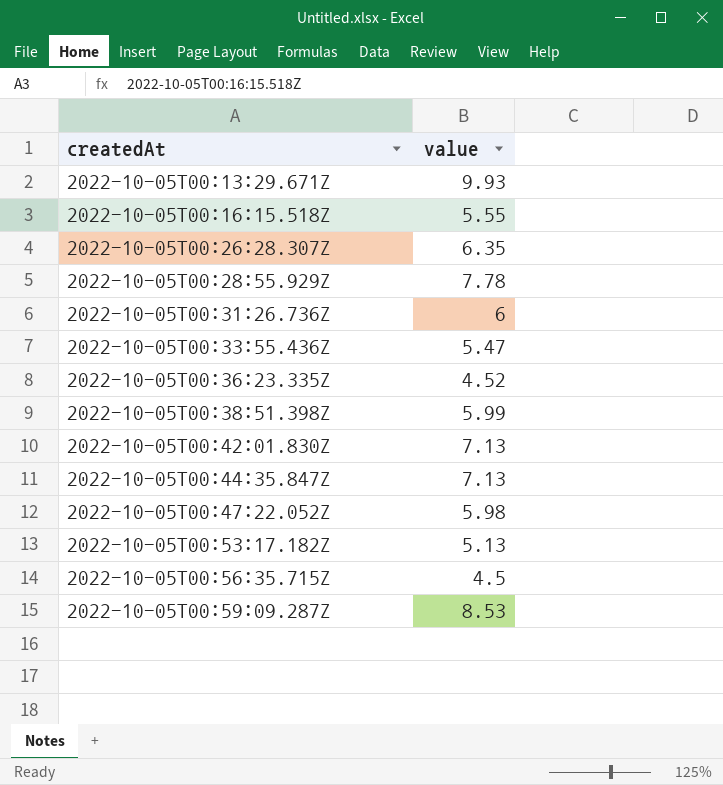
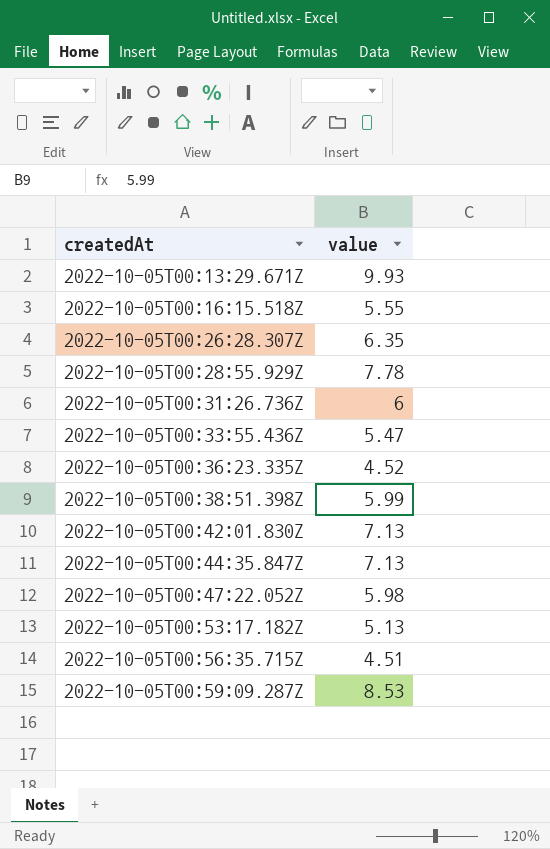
2022-10-05T00:56:35.715Z | value: 4.5 -> 4.51

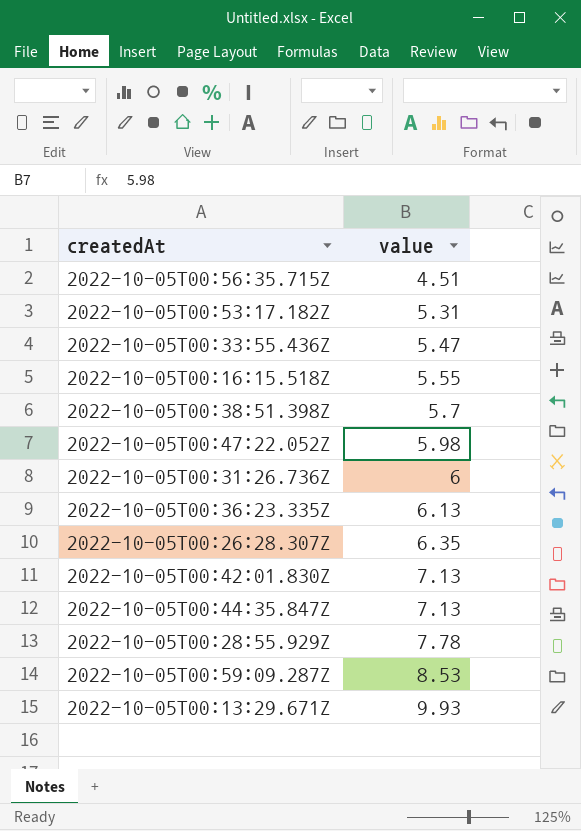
row order: createdAt ascending -> value ascending
2022-10-05T00:53:17.182Z | value: 5.13 -> 5.31
2022-10-05T00:38:51.398Z | value: 5.99 -> 5.7
2022-10-05T00:36:23.335Z | value: 4.52 -> 6.13

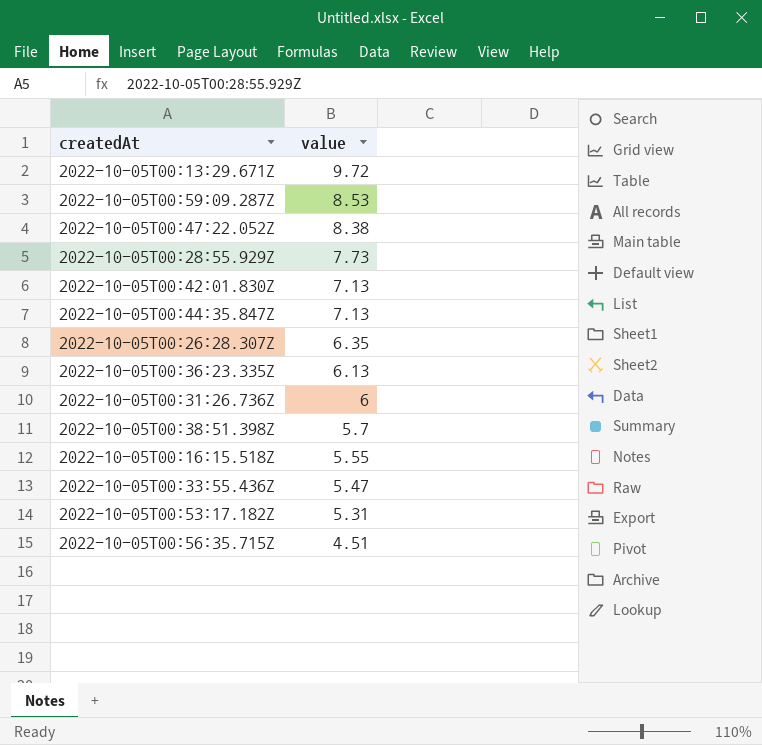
row order: value ascending -> value descending
2022-10-05T00:13:29.671Z | value: 9.93 -> 9.72
2022-10-05T00:47:22.052Z | value: 5.98 -> 8.38
2022-10-05T00:28:55.929Z | value: 7.78 -> 7.73

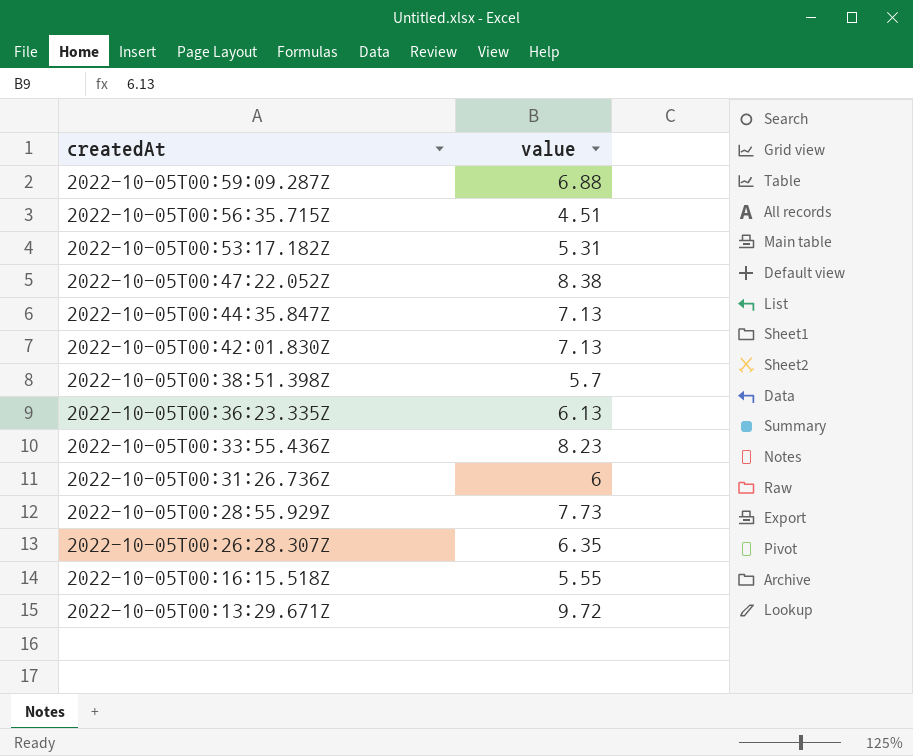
row order: value descending -> createdAt descending
2022-10-05T00:59:09.287Z | value: 8.53 -> 6.88
2022-10-05T00:33:55.436Z | value: 5.47 -> 8.23

